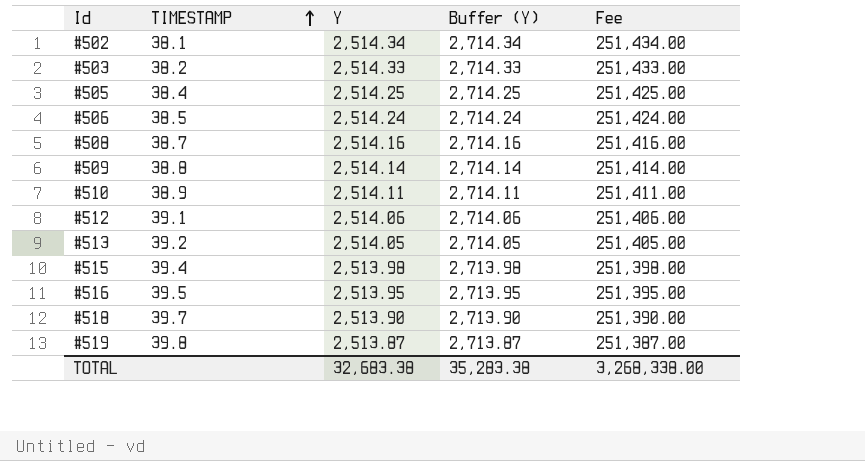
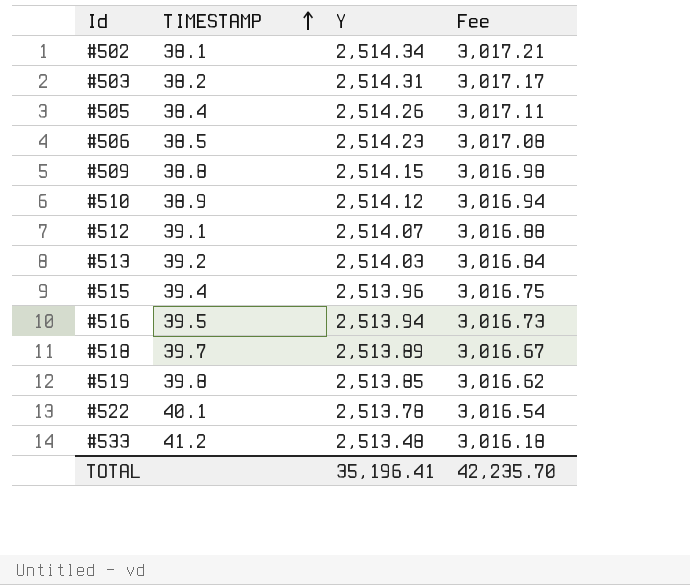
column Buffer (Y) | formula: [Y] + 200 -> none
column Fee | formula: [Y] * 100 -> [Y] * 1.2
row #508: 38.7 | 2,514.16 | 2,714.16 | 251,416.00 -> none
#503 | Y: 2,514.33 -> 2,514.31
#505 | Y: 2,514.25 -> 2,514.26
#506 | Y: 2,514.24 -> 2,514.23
#509 | Y: 2,514.14 -> 2,514.15
#510 | Y: 2,514.11 -> 2,514.12
#512 | Y: 2,514.06 -> 2,514.07
#513 | Y: 2,514.05 -> 2,514.03
#515 | Y: 2,513.98 -> 2,513.96
#516 | Y: 2,513.95 -> 2,513.94
#518 | Y: 2,513.90 -> 2,513.89
#519 | Y: 2,513.87 -> 2,513.85
row #522: none -> 40.1 | 2,513.78 | 3,016.54
row #533: none -> 41.2 | 2,513.48 | 3,016.18
TOTAL | Y: 32,683.38 -> 35,196.41
TOTAL | Fee: 3,268,338.00 -> 42,235.70

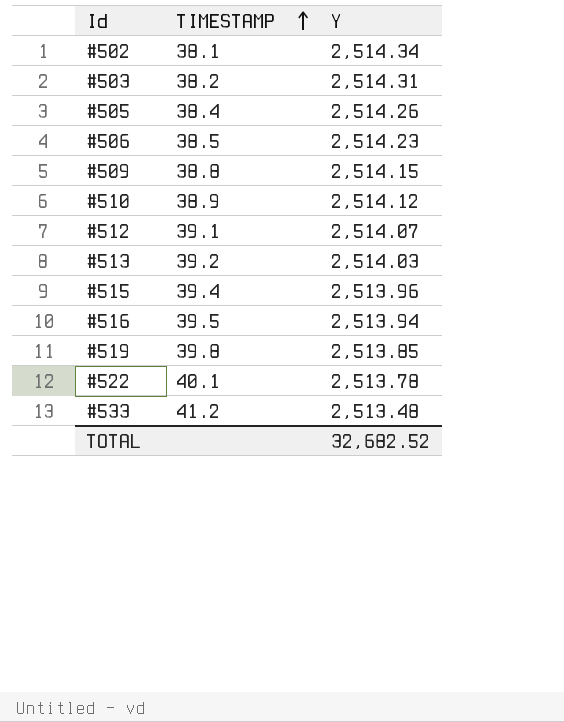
column Fee | formula: [Y] * 1.2 -> none
row #518: 39.7 | 2,513.89 | 3,016.67 -> none
TOTAL | Y: 35,196.41 -> 32,682.52

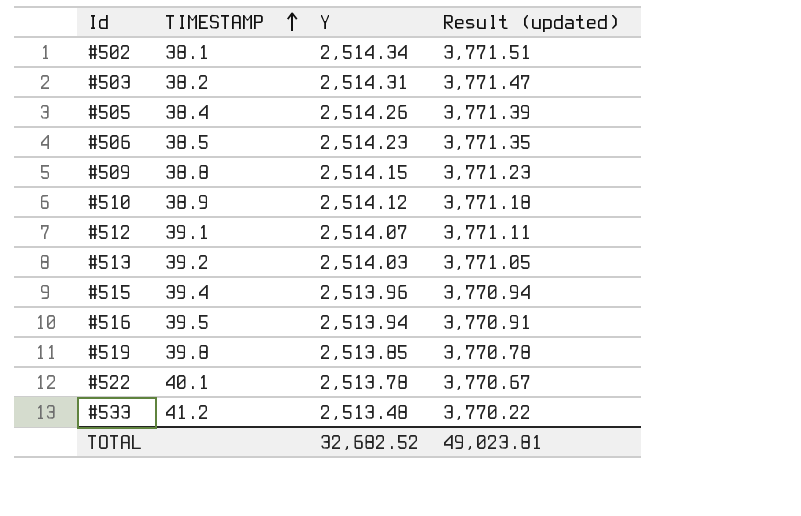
column Result (updated) | formula: none -> [Y] * 1.5

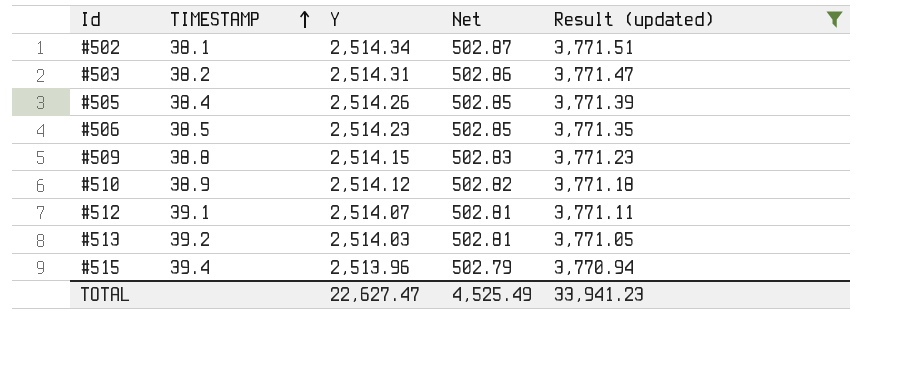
filter: none -> Result (updated) >= 3,770.94
column Net | formula: none -> [Y] * 0.2
TOTAL | Y: 32,682.52 -> 22,627.47
TOTAL | Result (updated): 49,023.81 -> 33,941.23

